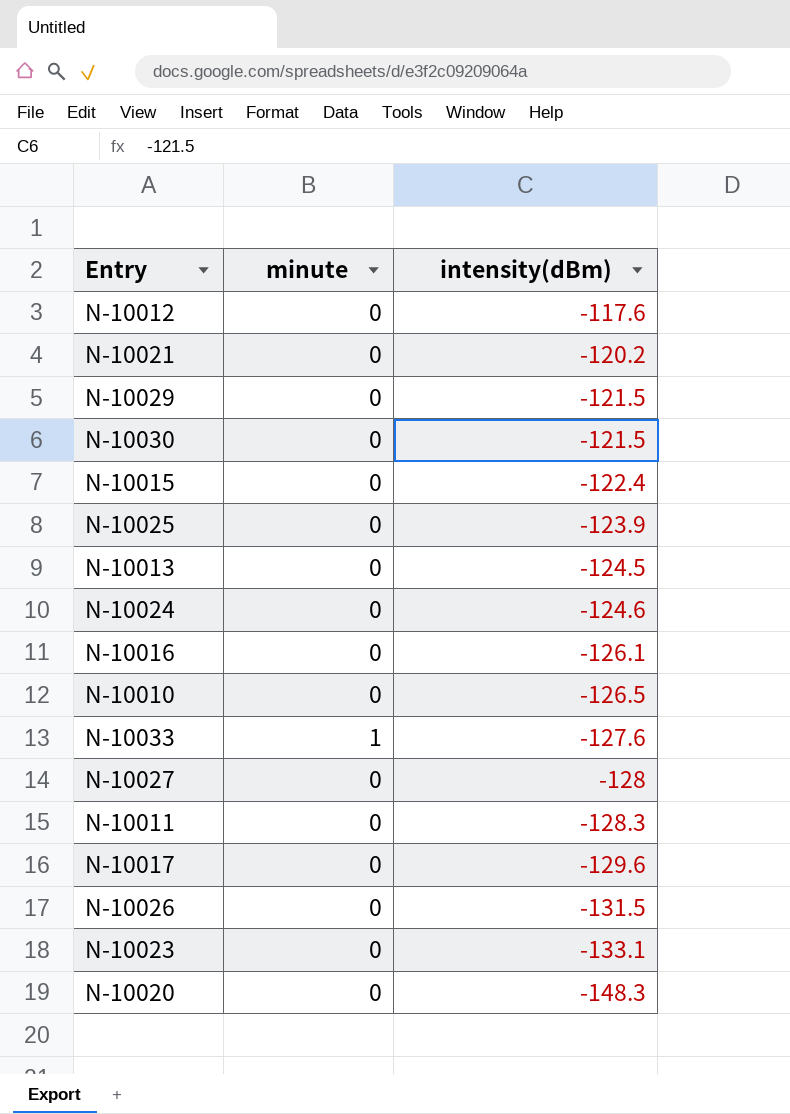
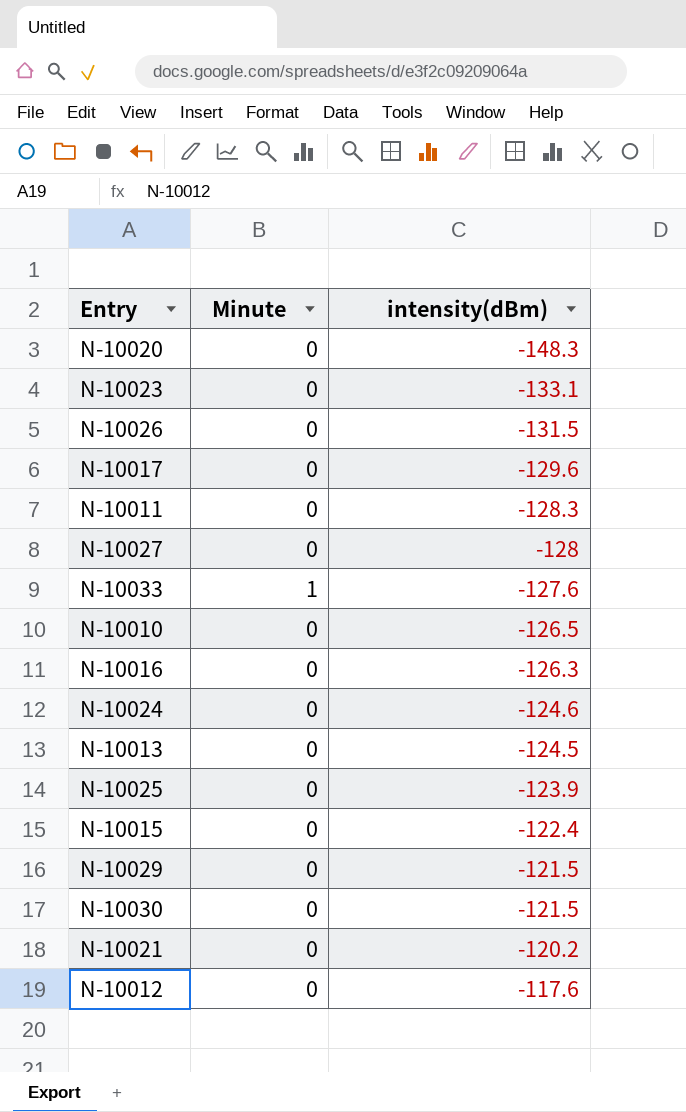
row order: intensity(dBm) descending -> intensity(dBm) ascending
column name: minute -> Minute
N-10016 | intensity(dBm): -126.1 -> -126.3

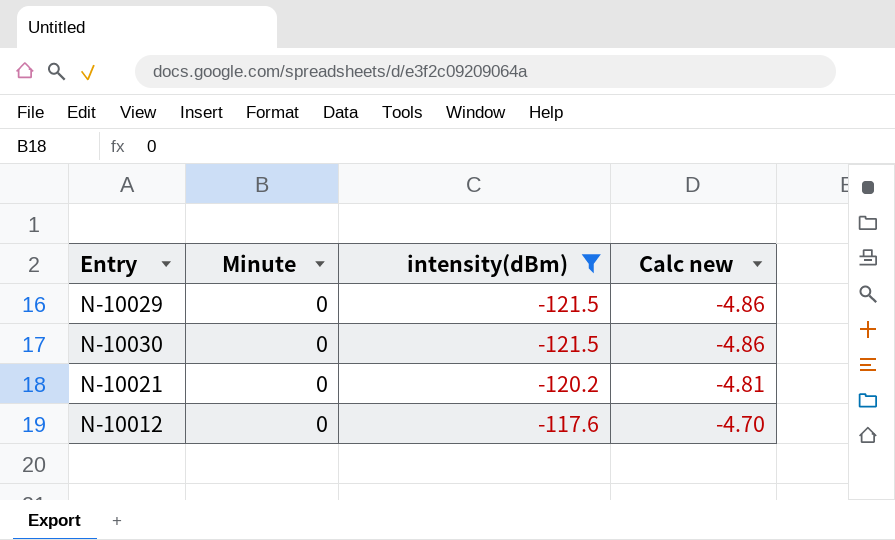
filter: none -> intensity(dBm) >= -121.5
column Calc new | formula: none -> [intensity(dBm)] * 0.04

